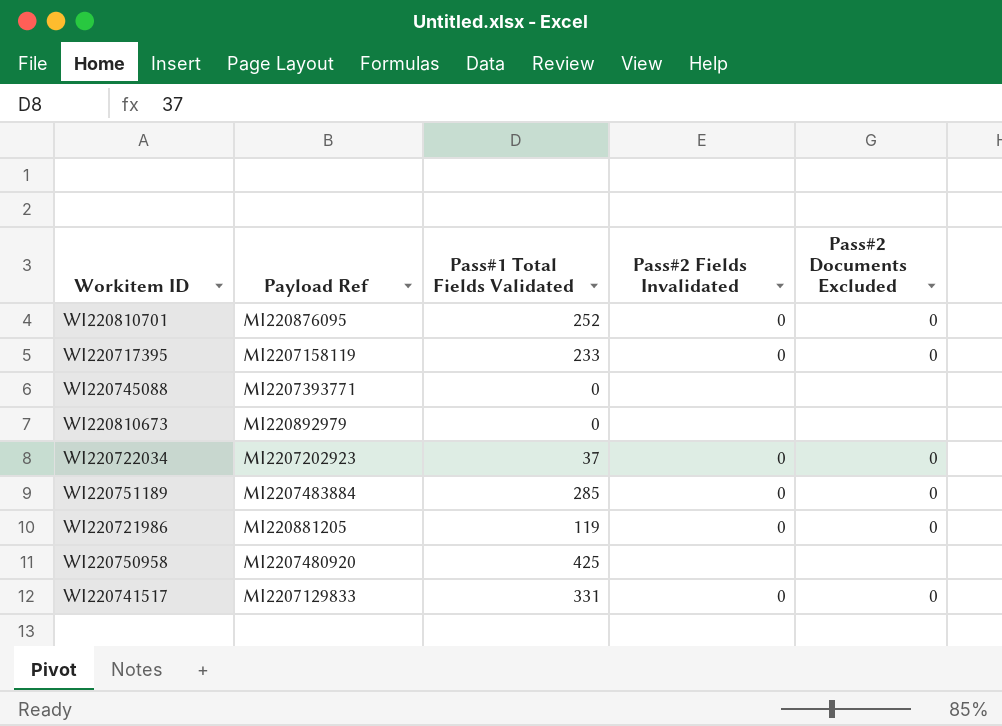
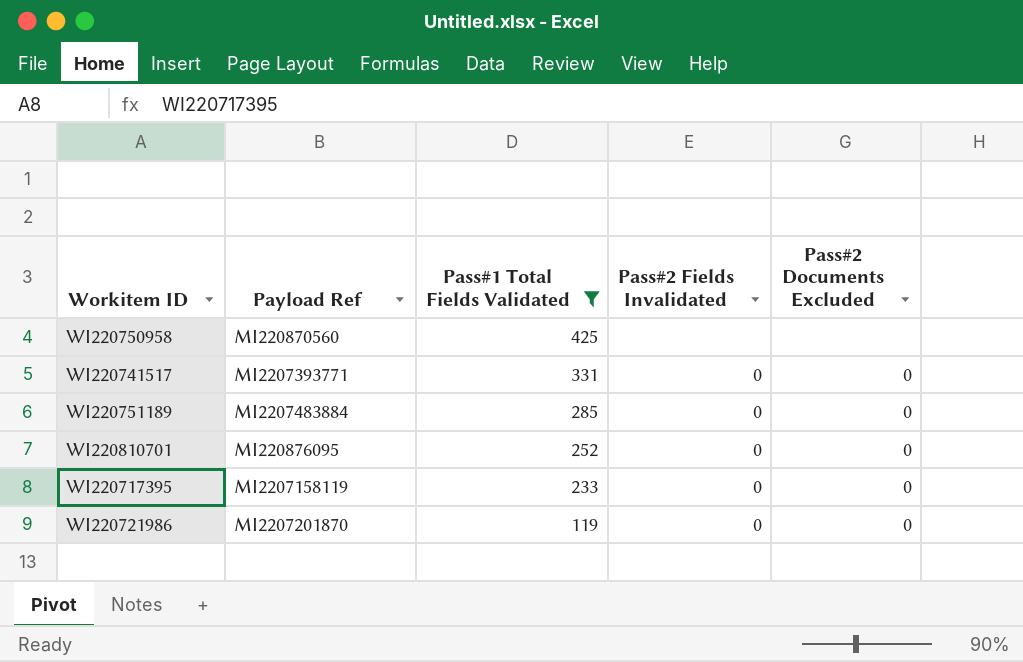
filter: none -> Pass#1 Total Fields Validated >= 119
row order: none -> Pass#1 Total Fields Validated descending
WI220750958 | Payload Ref: MI2207480920 -> MI220870560
WI220741517 | Payload Ref: MI2207129833 -> MI2207393771
WI220721986 | Payload Ref: MI220881205 -> MI2207201870

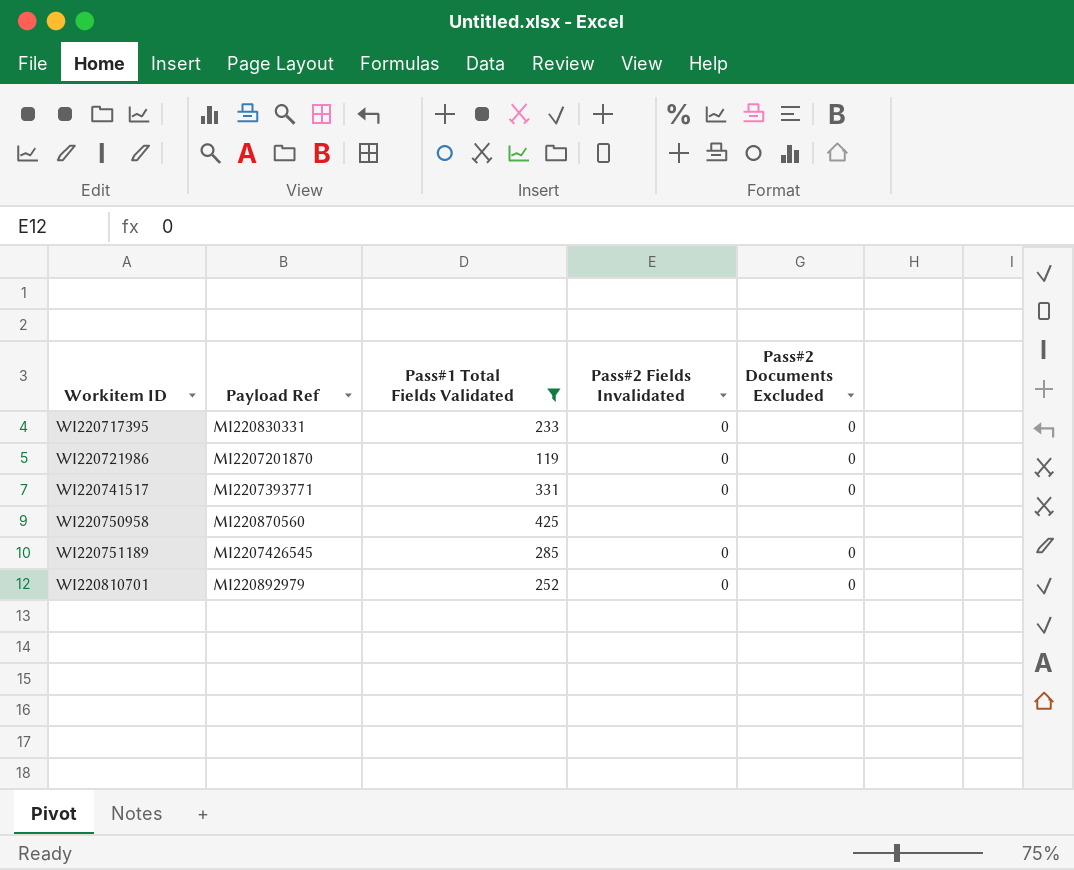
row order: Pass#1 Total Fields Validated descending -> Workitem ID ascending
WI220717395 | Payload Ref: MI2207158119 -> MI220830331
WI220751189 | Payload Ref: MI2207483884 -> MI2207426545
WI220810701 | Payload Ref: MI220876095 -> MI220892979

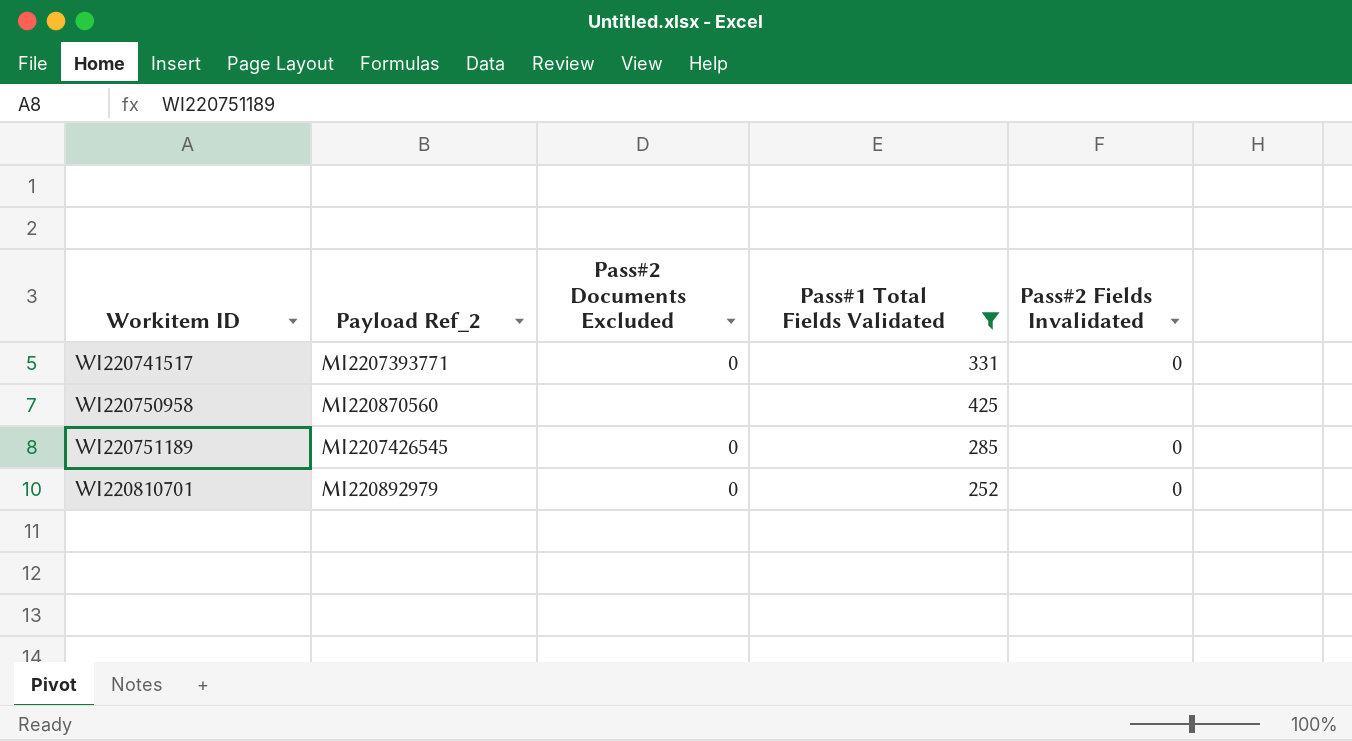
column name: Payload Ref -> Payload Ref_2
column Pass#2 Documents Excluded | position: 5 -> 3
row WI220717395: MI220830331 | 233 | 0 | 0 -> none
row WI220721986: MI2207201870 | 119 | 0 | 0 -> none

